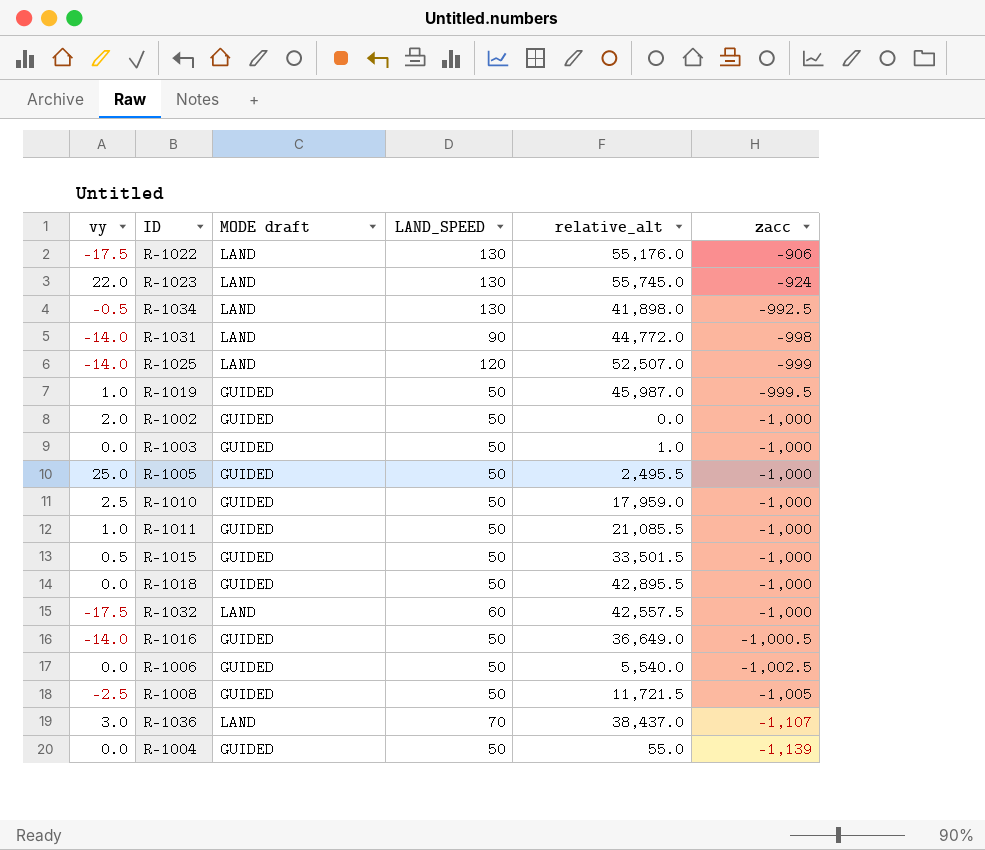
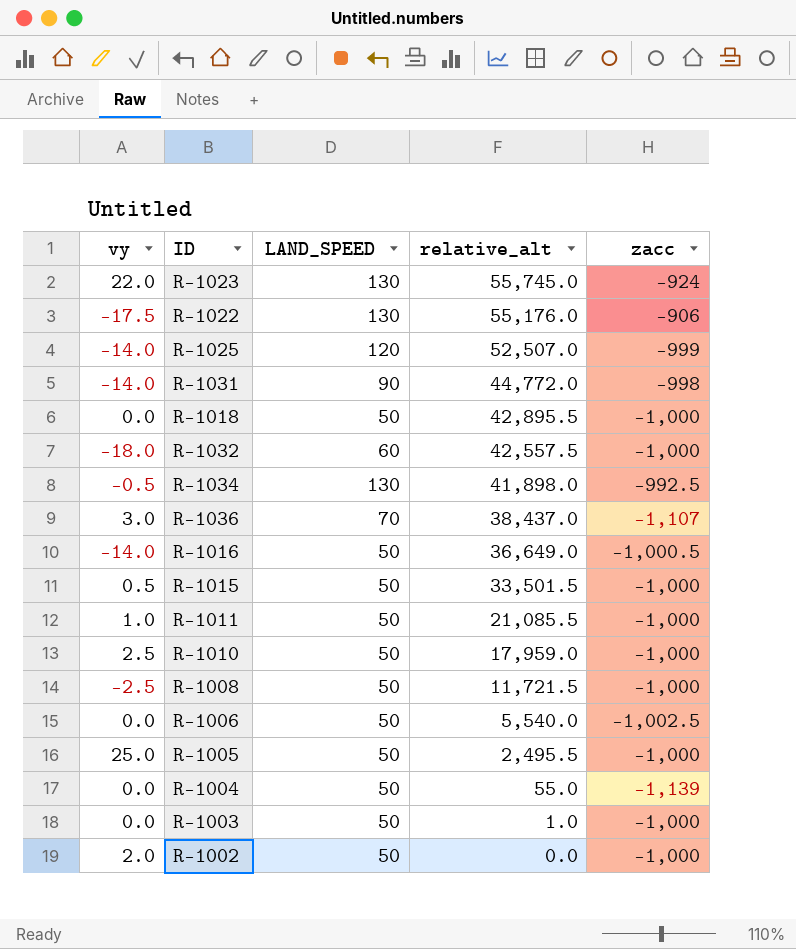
row order: zacc descending -> relative_alt descending
column MODE draft | position: 3 -> none
row R-1019: 1.0 | GUIDED | 50 | 45,987.0 | -999.5 -> none
R-1032 | vy: -17.5 -> -18.0
R-1008 | zacc: -1,005 -> -1,000

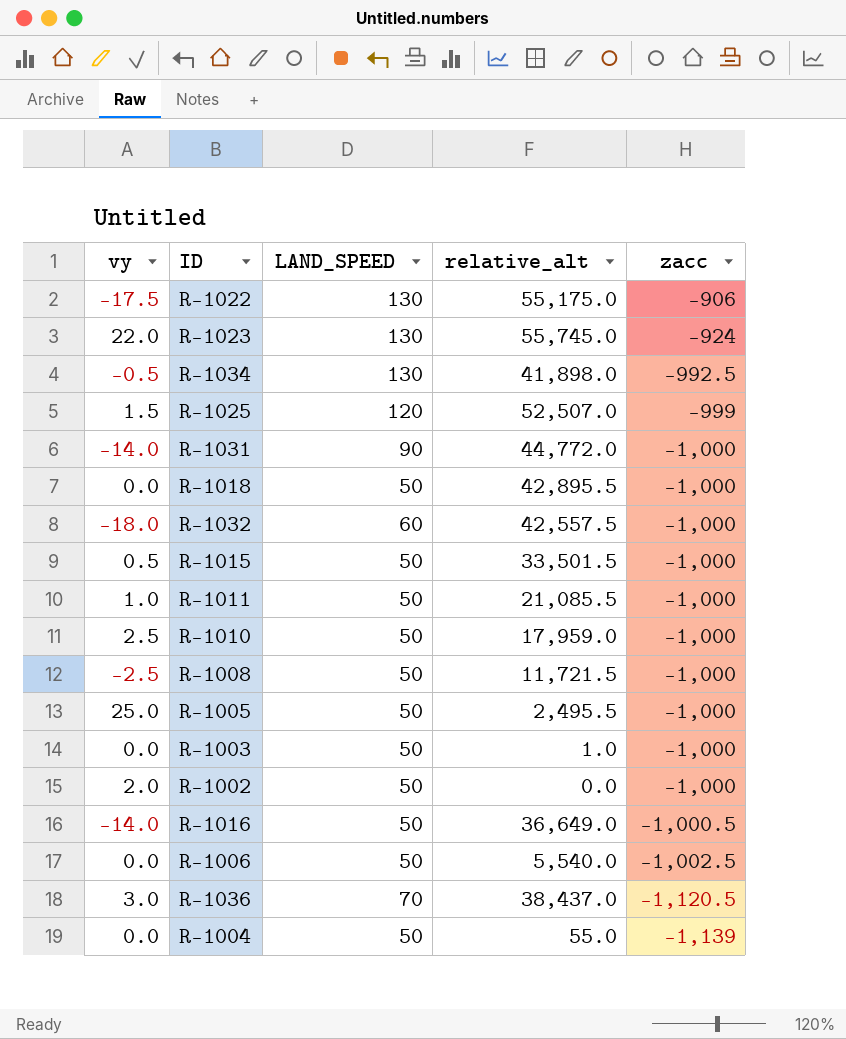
row order: relative_alt descending -> zacc descending
R-1022 | relative_alt: 55,176.0 -> 55,175.0
R-1025 | vy: -14.0 -> 1.5
R-1031 | zacc: -998 -> -1,000
R-1036 | zacc: -1,107 -> -1,120.5

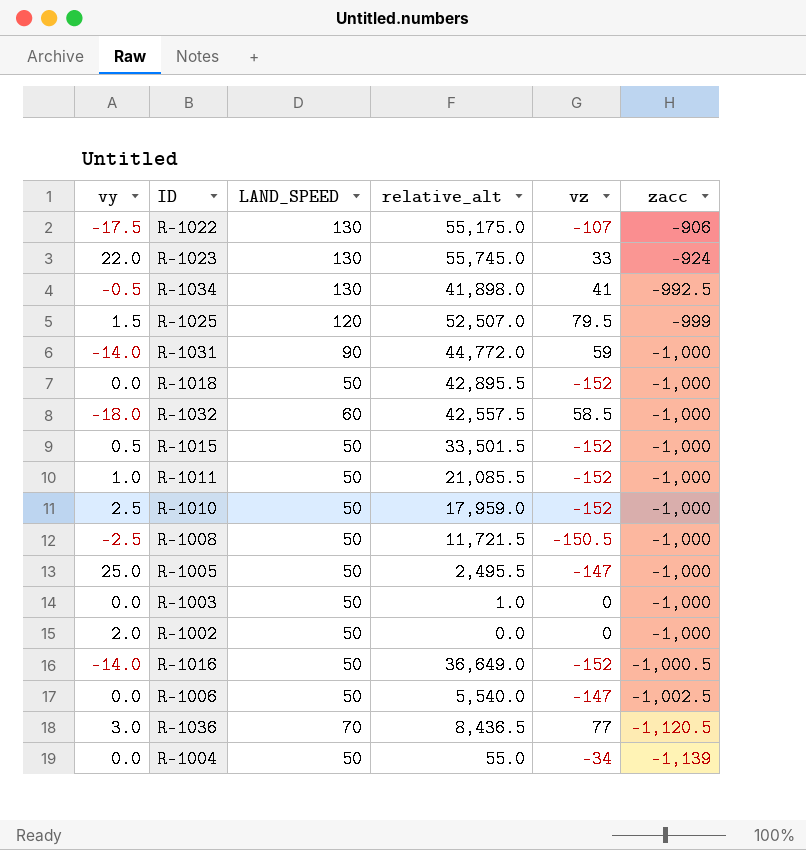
column vz | position: none -> 5
R-1036 | relative_alt: 38,437.0 -> 8,436.5

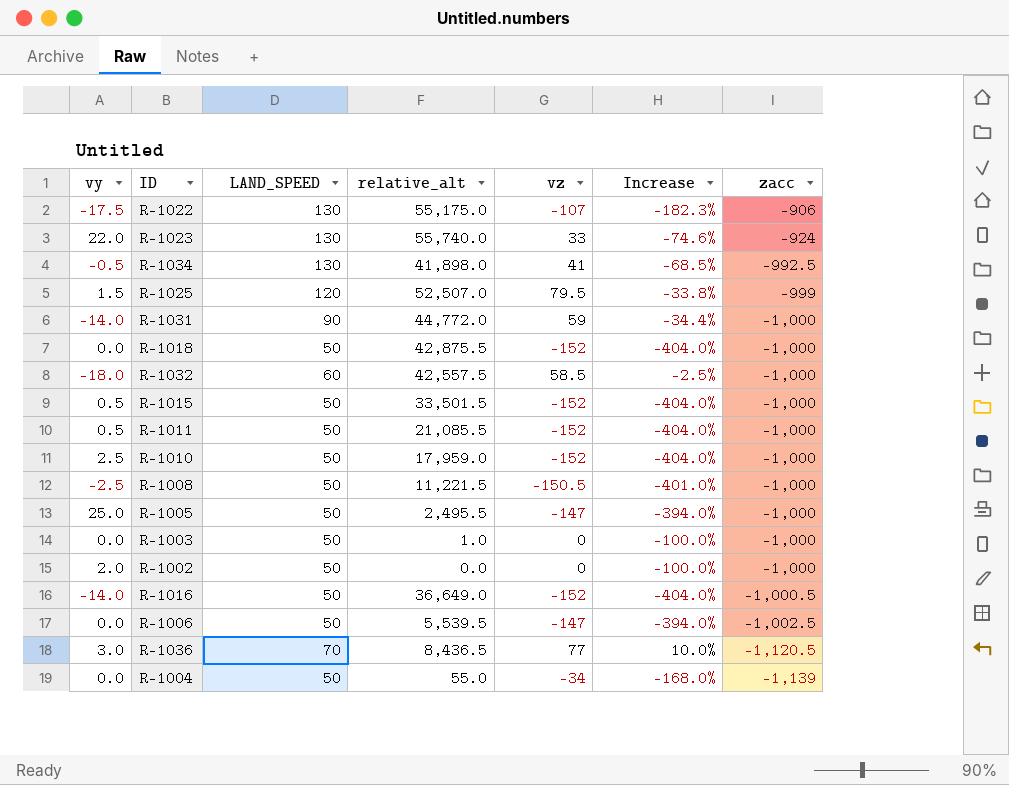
column Increase | formula: none -> ([vz] - [LAND_SPEED]) / [LAND_SPEED]
R-1023 | relative_alt: 55,745.0 -> 55,740.0
R-1018 | relative_alt: 42,895.5 -> 42,875.5
R-1011 | vy: 1.0 -> 0.5
R-1008 | relative_alt: 11,721.5 -> 11,221.5
R-1006 | relative_alt: 5,540.0 -> 5,539.5

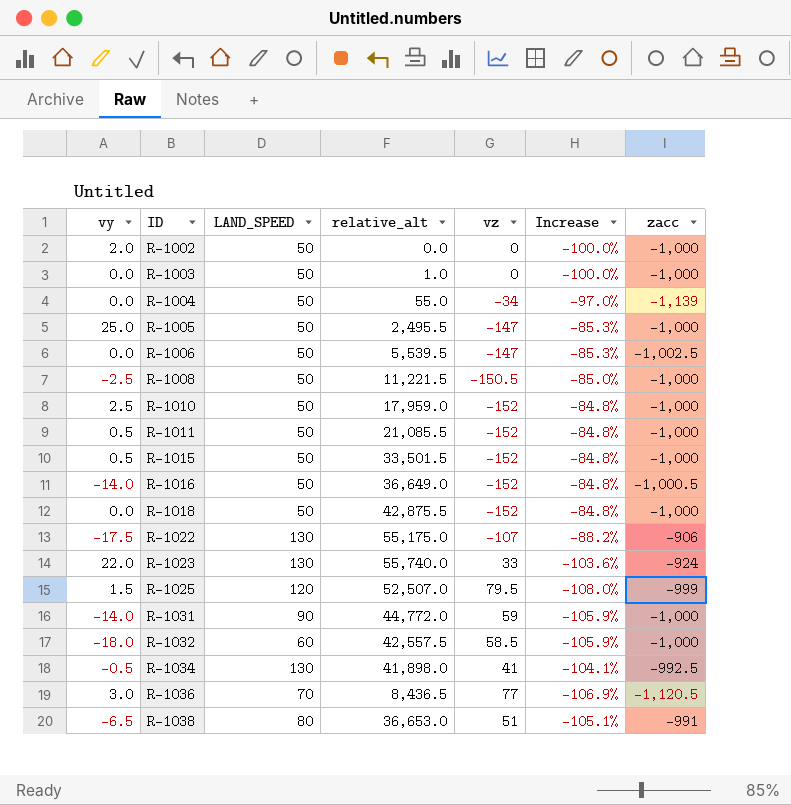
row order: zacc descending -> ID ascending
column Increase | formula: ([vz] - [LAND_SPEED]) / [LAND_SPEED] -> ([vz] - [zacc]) / [zacc]
row R-1038: none -> -6.5 | 80 | 36,653.0 | 51 | -105.1% | -991

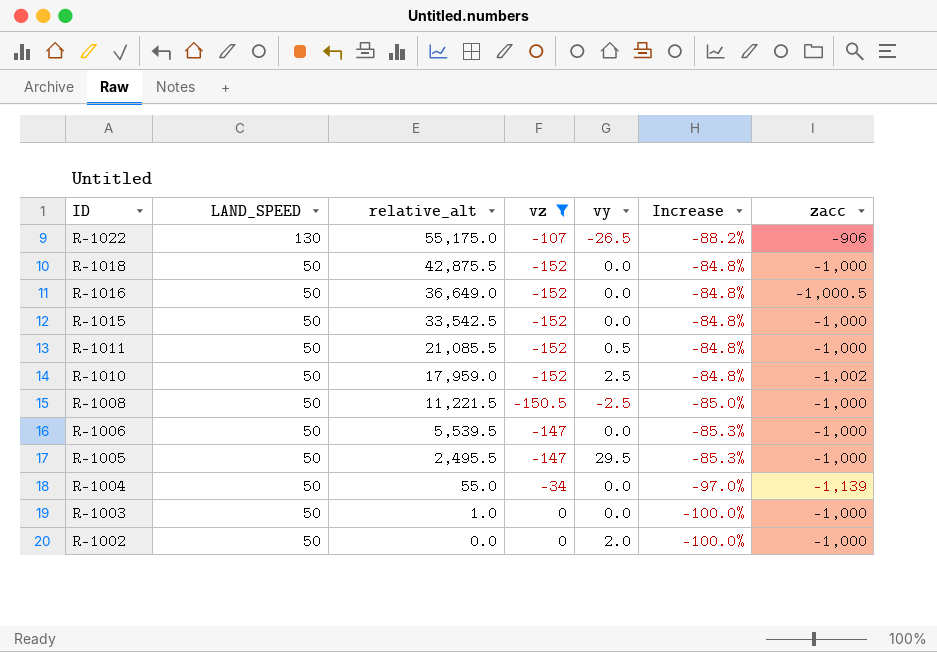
filter: none -> vz <= 0
row order: ID ascending -> ID descending
column vy | position: 1 -> 5
R-1022 | vy: -17.5 -> -26.5
R-1016 | vy: -14.0 -> 0.0
R-1015 | relative_alt: 33,501.5 -> 33,542.5
R-1015 | vy: 0.5 -> 0.0
R-1010 | zacc: -1,000 -> -1,002
R-1006 | zacc: -1,002.5 -> -1,000
R-1005 | vy: 25.0 -> 29.5

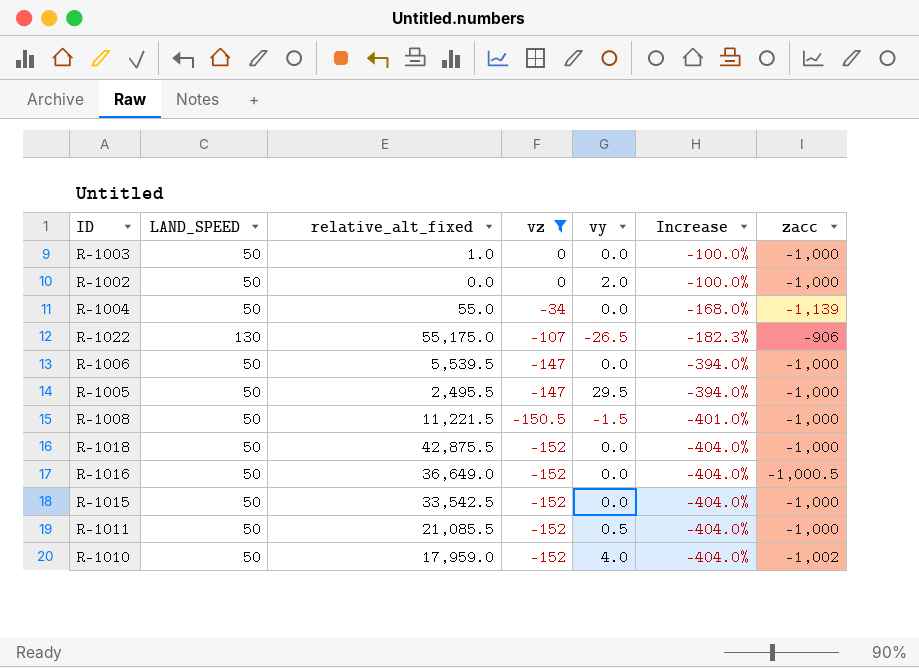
row order: ID descending -> vz descending
column name: relative_alt -> relative_alt_fixed
column Increase | formula: ([vz] - [zacc]) / [zacc] -> ([vz] - [LAND_SPEED]) / [LAND_SPEED]
R-1008 | vy: -2.5 -> -1.5
R-1010 | vy: 2.5 -> 4.0

